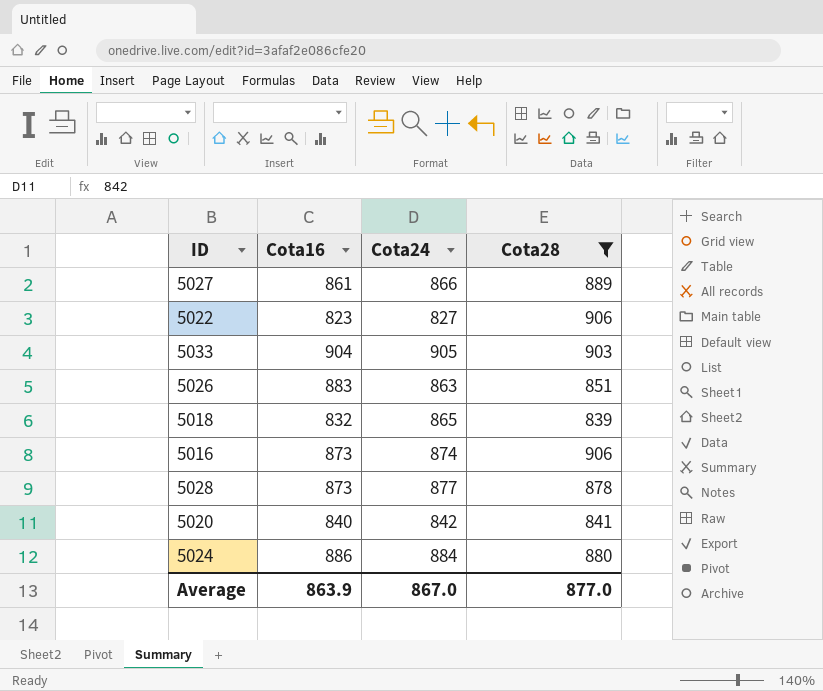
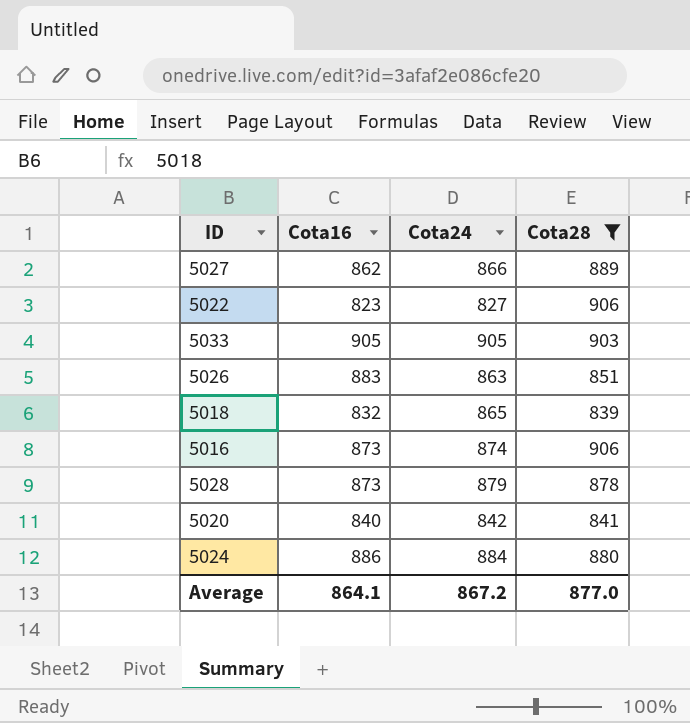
5027 | Cota16: 861 -> 862
5033 | Cota16: 904 -> 905
5028 | Cota24: 877 -> 879
Average | Cota16: 863.9 -> 864.1
Average | Cota24: 867.0 -> 867.2

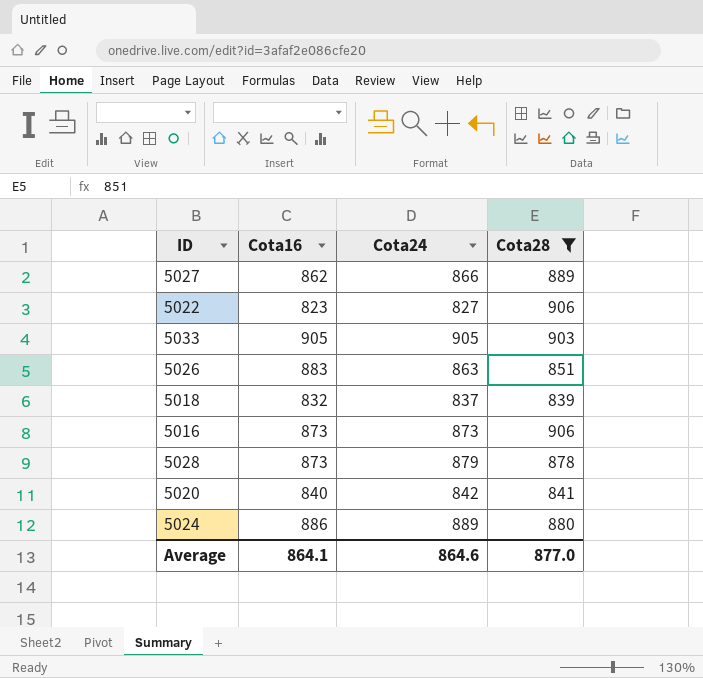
5018 | Cota24: 865 -> 837
5016 | Cota24: 874 -> 873
5024 | Cota24: 884 -> 889
Average | Cota24: 867.2 -> 864.6

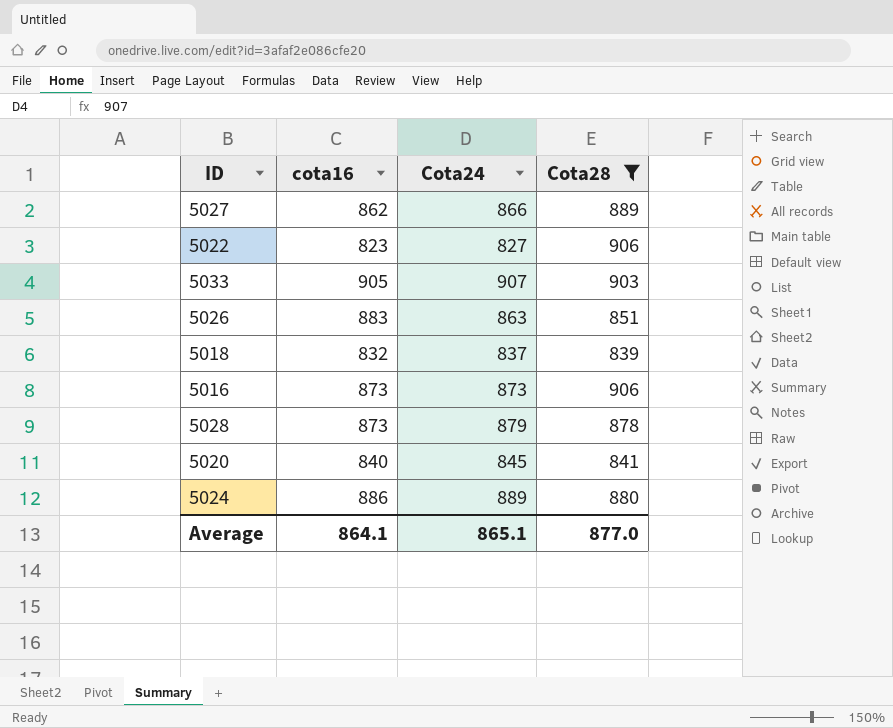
column name: Cota16 -> cota16
5033 | Cota24: 905 -> 907
5020 | Cota24: 842 -> 845
Average | Cota24: 864.6 -> 865.1

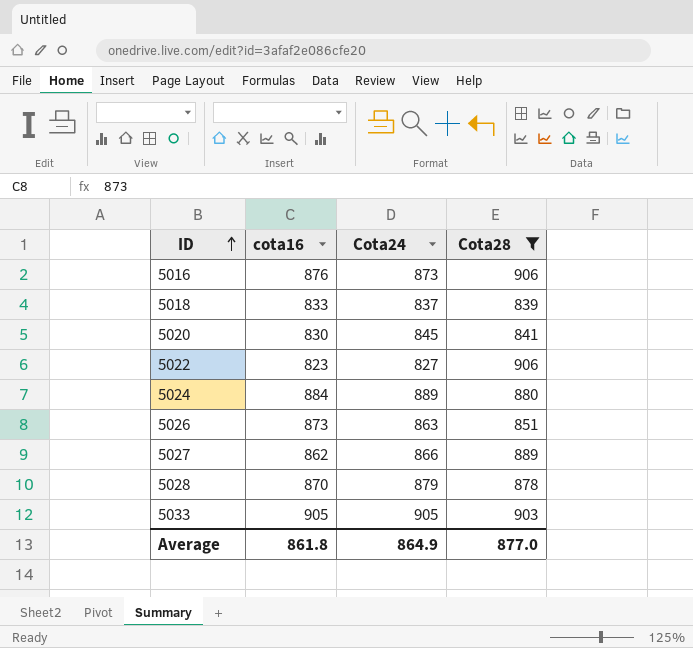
row order: none -> ID ascending
5016 | cota16: 873 -> 876
5018 | cota16: 832 -> 833
5020 | cota16: 840 -> 830
5024 | cota16: 886 -> 884
5026 | cota16: 883 -> 873
5028 | cota16: 873 -> 870
5033 | Cota24: 907 -> 905
Average | cota16: 864.1 -> 861.8
Average | Cota24: 865.1 -> 864.9

